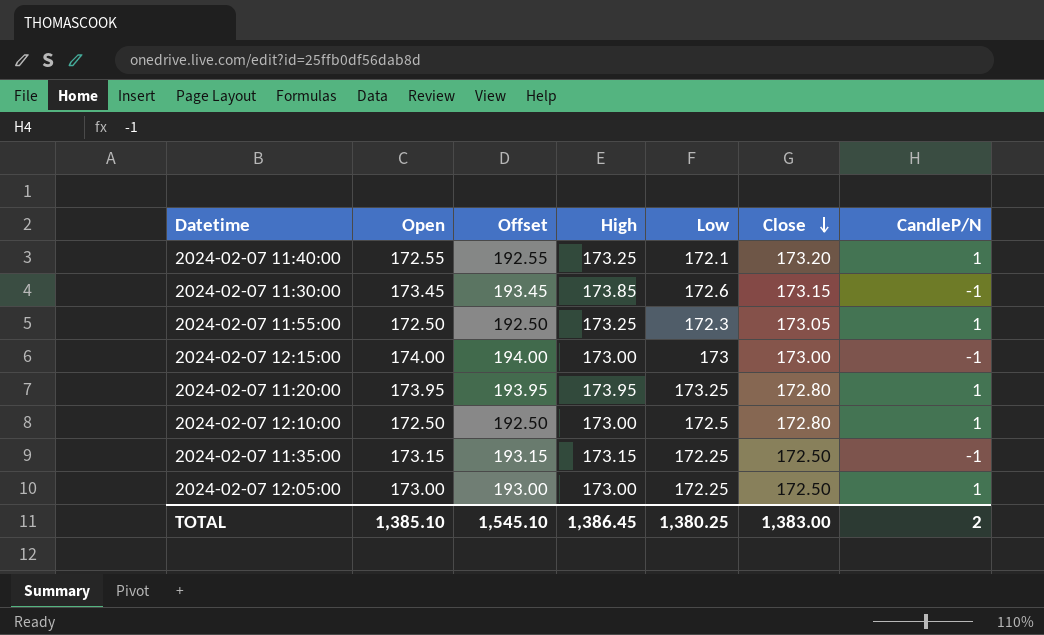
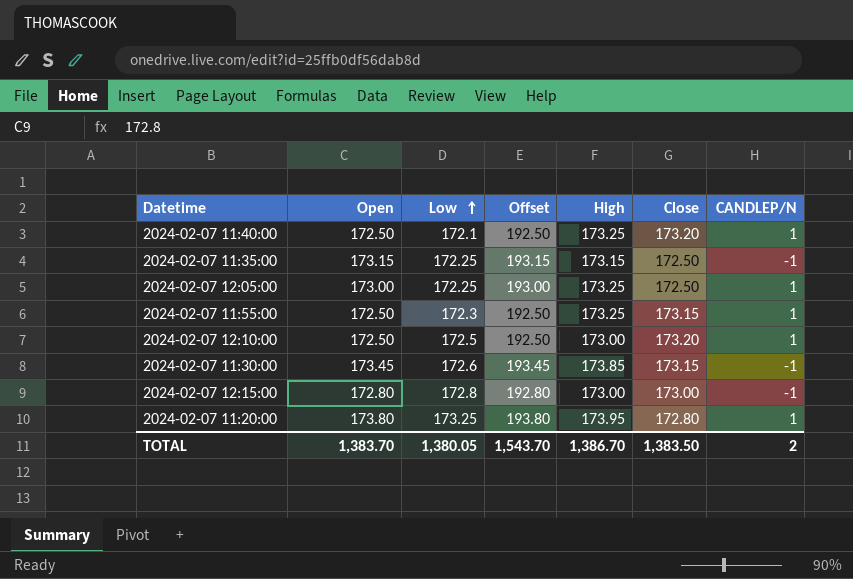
row order: Close descending -> Low ascending
column Low | position: 5 -> 3
column name: CandleP/N -> CANDLEP/N
2024-02-07 11:40:00 | Open: 172.55 -> 172.50
2024-02-07 11:40:00 | Offset: 192.55 -> 192.50
2024-02-07 12:05:00 | High: 173.00 -> 173.25
2024-02-07 11:55:00 | Close: 173.05 -> 173.15
2024-02-07 12:10:00 | Close: 172.80 -> 173.20
2024-02-07 12:15:00 | Open: 174.00 -> 172.80
2024-02-07 12:15:00 | Low: 173 -> 172.8
2024-02-07 12:15:00 | Offset: 194.00 -> 192.80
2024-02-07 11:20:00 | Open: 173.95 -> 173.80
2024-02-07 11:20:00 | Offset: 193.95 -> 193.80
TOTAL | Open: 1,385.10 -> 1,383.70
TOTAL | Low: 1,380.25 -> 1,380.05
TOTAL | Offset: 1,545.10 -> 1,543.70
TOTAL | High: 1,386.45 -> 1,386.70
TOTAL | Close: 1,383.00 -> 1,383.50

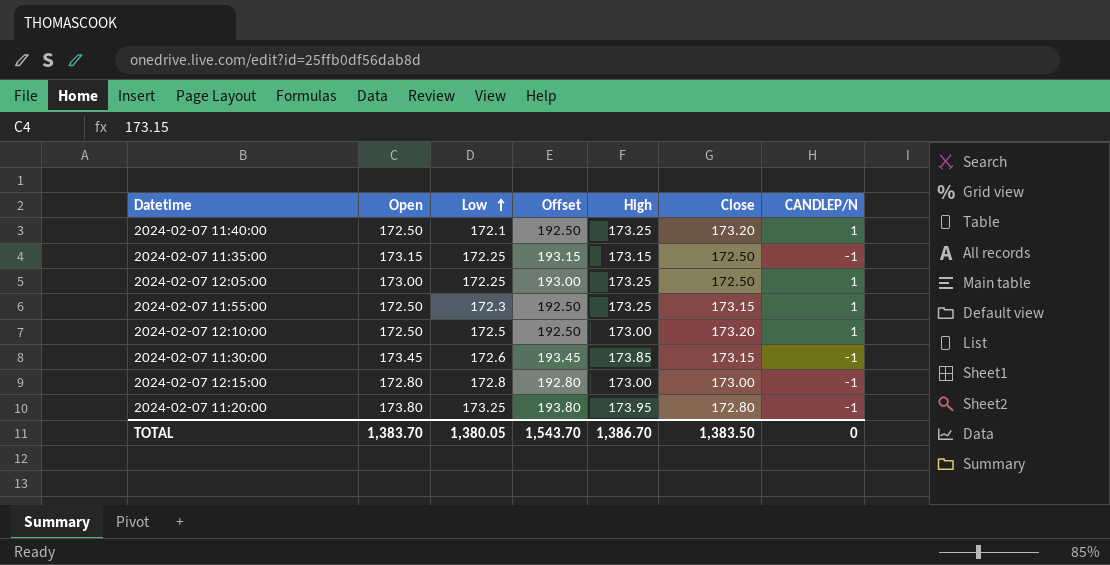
2024-02-07 11:20:00 | CANDLEP/N: 1 -> -1
TOTAL | CANDLEP/N: 2 -> 0

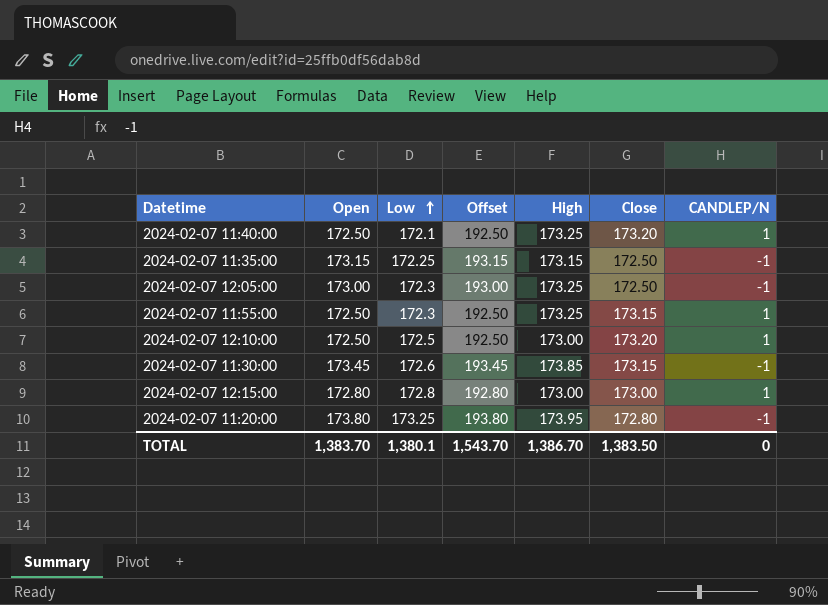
2024-02-07 12:05:00 | Low: 172.25 -> 172.3
2024-02-07 12:05:00 | CANDLEP/N: 1 -> -1
2024-02-07 12:15:00 | CANDLEP/N: -1 -> 1
TOTAL | Low: 1,380.05 -> 1,380.1

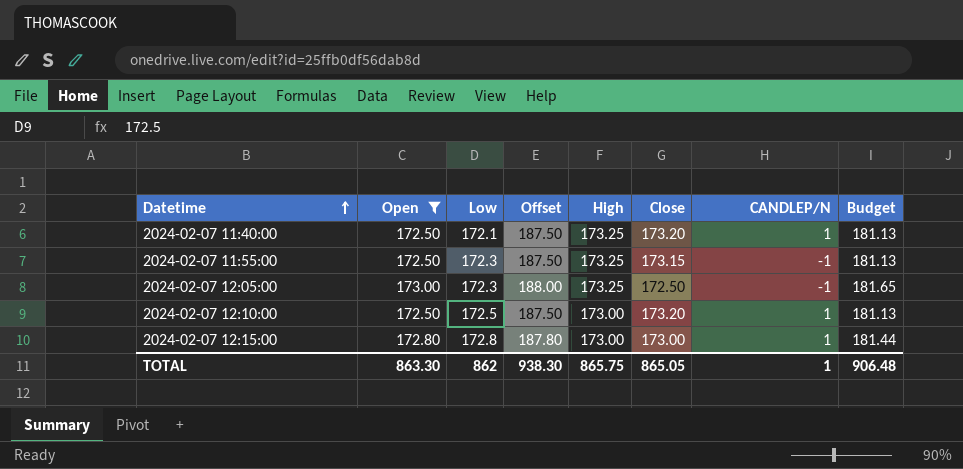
filter: none -> Open <= 173.00
row order: Low ascending -> Datetime ascending
column Offset | formula: [Open] + 20 -> [Open] + 15
column Budget | formula: none -> [Open] * 1.05
2024-02-07 11:55:00 | CANDLEP/N: 1 -> -1
TOTAL | Open: 1,383.70 -> 863.30
TOTAL | Low: 1,380.1 -> 862
TOTAL | Offset: 1,543.70 -> 938.30
TOTAL | High: 1,386.70 -> 865.75
TOTAL | Close: 1,383.50 -> 865.05
TOTAL | CANDLEP/N: 0 -> 1

